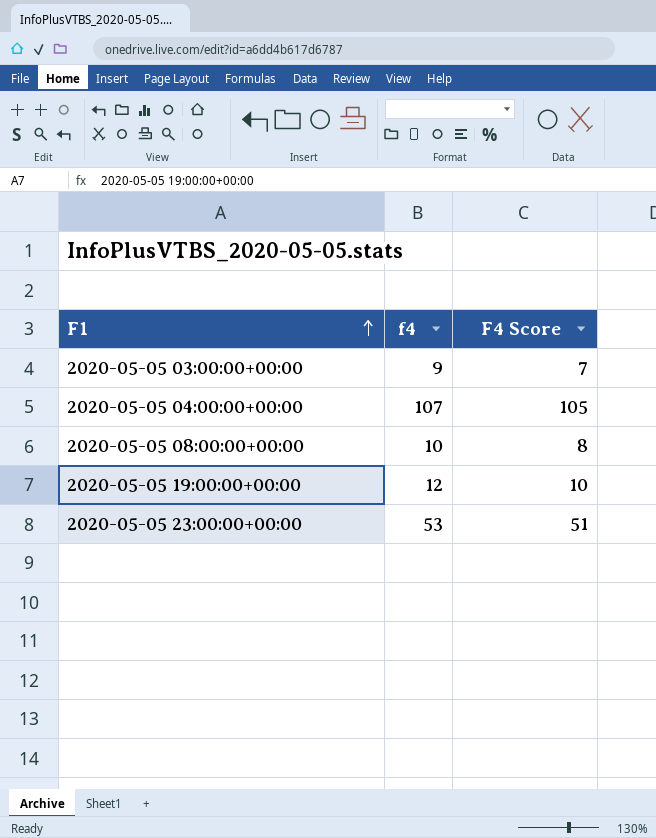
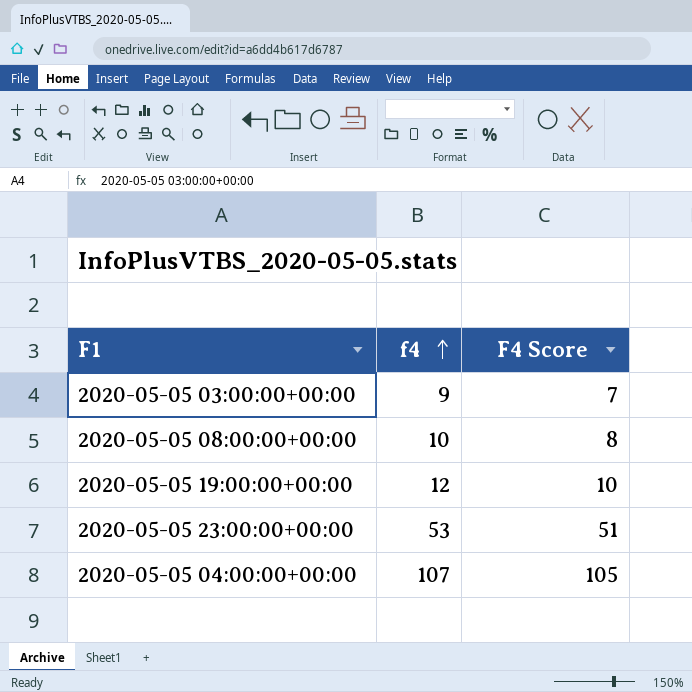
row order: F1 ascending -> f4 ascending

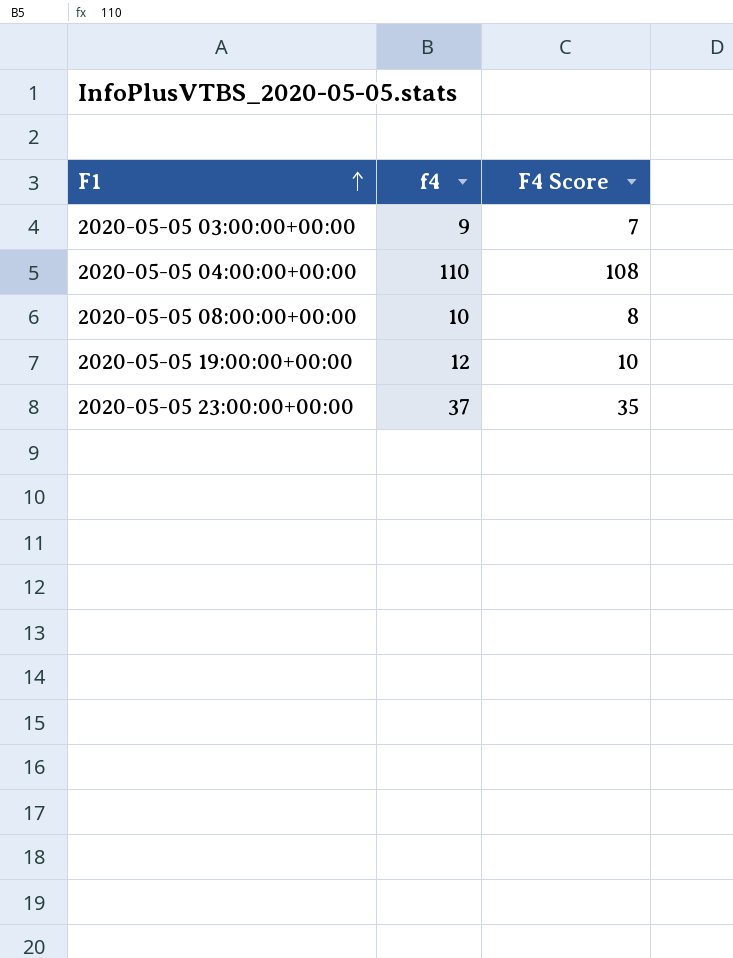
row order: f4 ascending -> F1 ascending
2020-05-05 04:00:00+00:00 | f4: 107 -> 110
2020-05-05 04:00:00+00:00 | F4 Score: 105 -> 108
2020-05-05 23:00:00+00:00 | f4: 53 -> 37
2020-05-05 23:00:00+00:00 | F4 Score: 51 -> 35

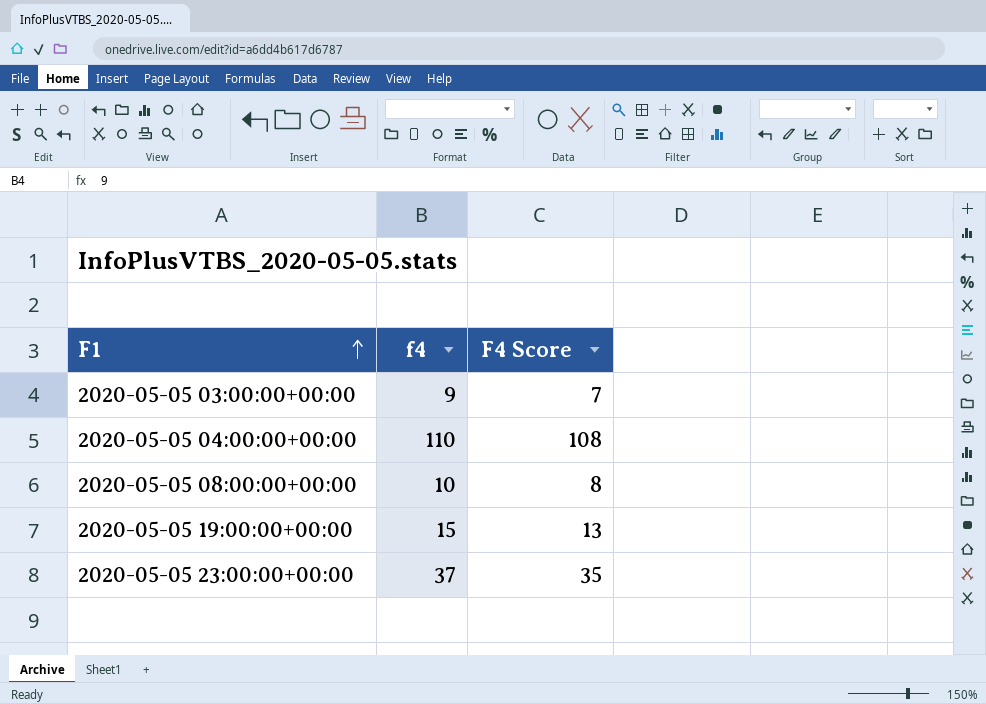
2020-05-05 19:00:00+00:00 | f4: 12 -> 15
2020-05-05 19:00:00+00:00 | F4 Score: 10 -> 13

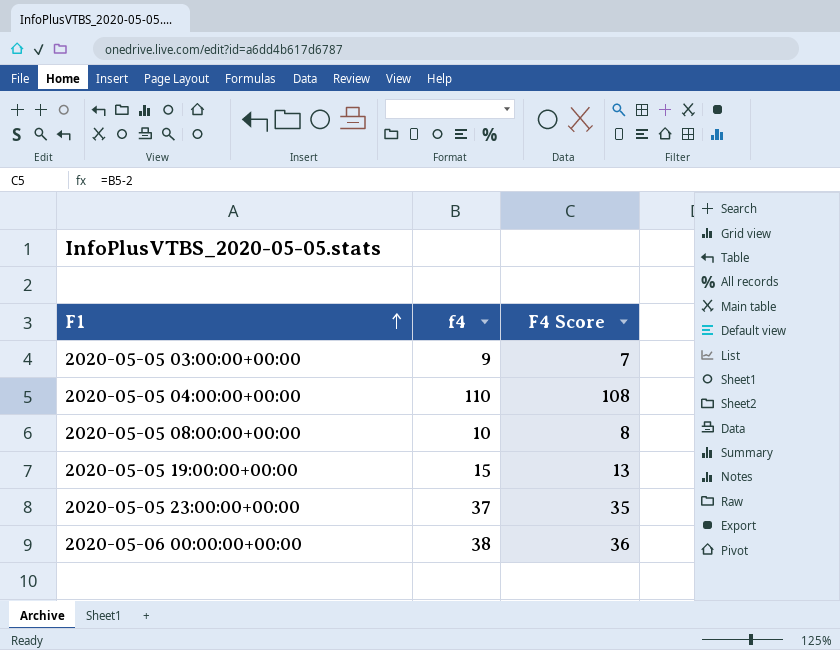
row 2020-05-06 00:00:00+00:00: none -> 38 | 36

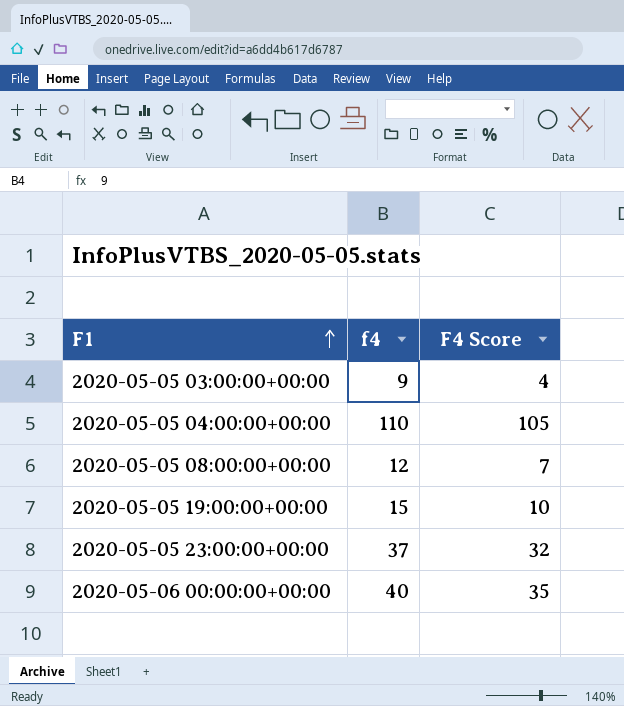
column F4 Score | formula: [f4] - 2 -> [f4] - 5
2020-05-05 08:00:00+00:00 | f4: 10 -> 12
2020-05-06 00:00:00+00:00 | f4: 38 -> 40

